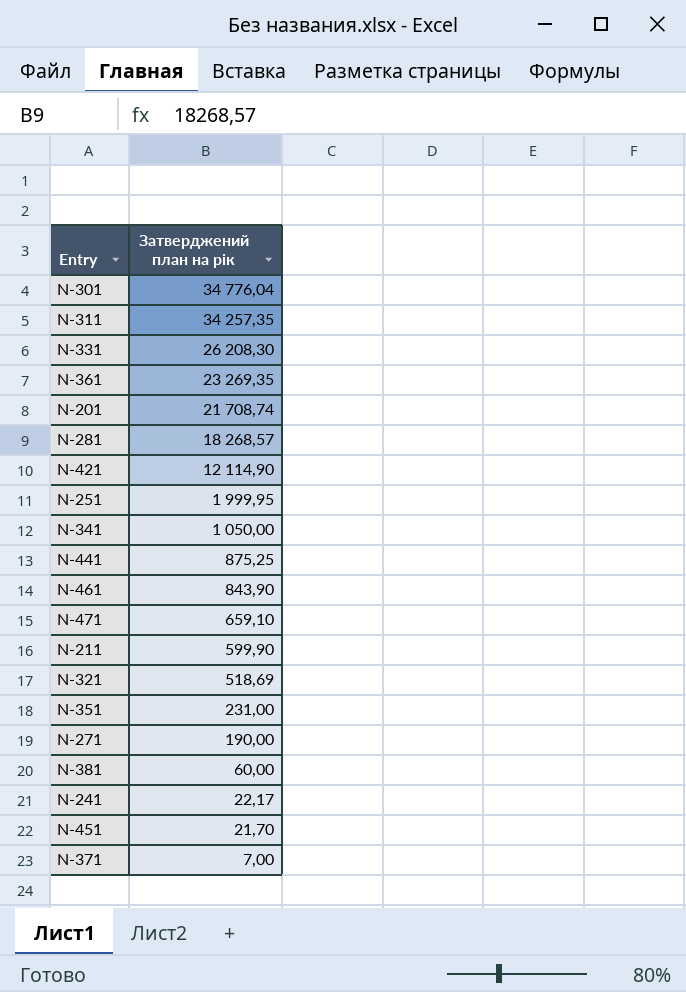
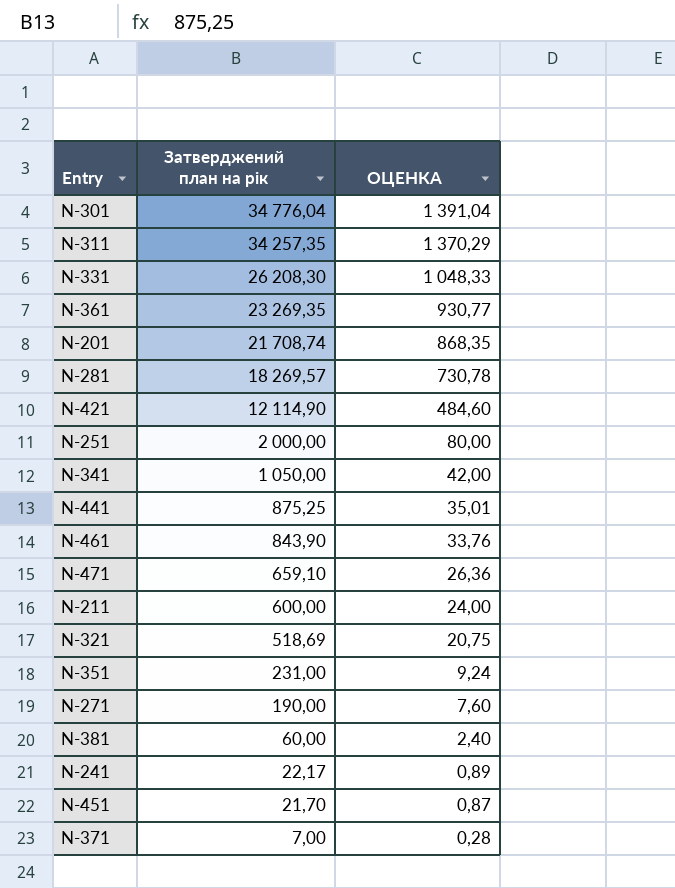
column ОЦЕНКА | formula: none -> [Затверджений план на рік] * 0,04
N-281 | Затверджений план на рік: 18 268,57 -> 18 269,57
N-251 | Затверджений план на рік: 1 999,95 -> 2 000,00
N-211 | Затверджений план на рік: 599,90 -> 600,00

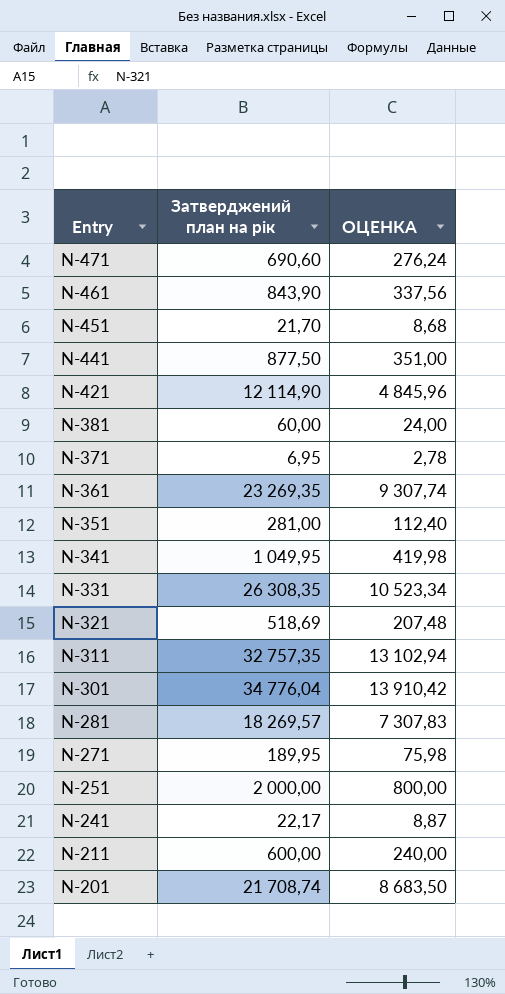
row order: Затверджений план на рік descending -> Entry descending
column ОЦЕНКА | formula: [Затверджений план на рік] * 0,04 -> [Затверджений план на рік] * 0,4
N-471 | Затверджений план на рік: 659,10 -> 690,60
N-441 | Затверджений план на рік: 875,25 -> 877,50
N-371 | Затверджений план на рік: 7,00 -> 6,95
N-351 | Затверджений план на рік: 231,00 -> 281,00
N-341 | Затверджений план на рік: 1 050,00 -> 1 049,95
N-331 | Затверджений план на рік: 26 208,30 -> 26 308,35
N-311 | Затверджений план на рік: 34 257,35 -> 32 757,35
N-271 | Затверджений план на рік: 190,00 -> 189,95

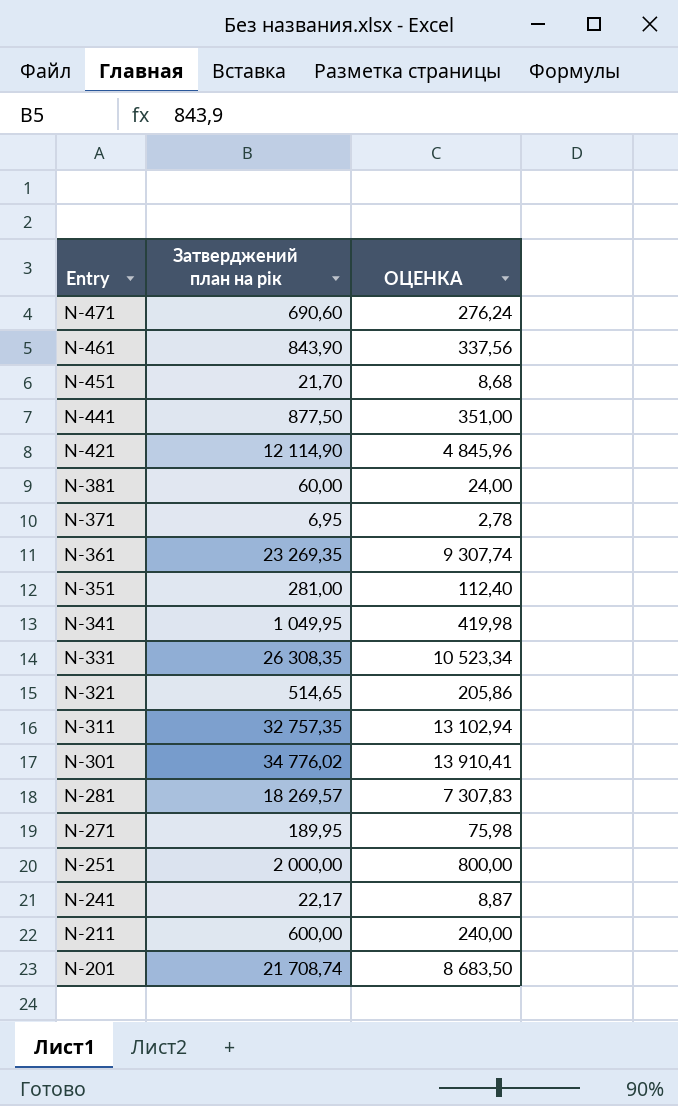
N-321 | Затверджений план на рік: 518,69 -> 514,65
N-321 | ОЦЕНКА: 207,48 -> 205,86
N-301 | Затверджений план на рік: 34 776,04 -> 34 776,02
N-301 | ОЦЕНКА: 13 910,42 -> 13 910,41

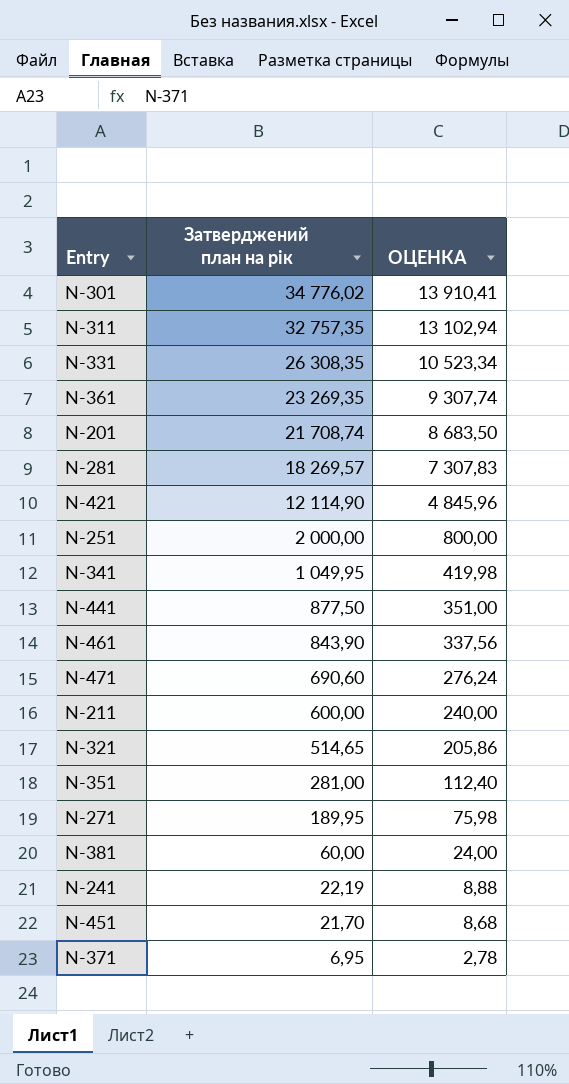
row order: Entry descending -> Затверджений план на рік descending
N-241 | Затверджений план на рік: 22,17 -> 22,19
N-241 | ОЦЕНКА: 8,87 -> 8,88

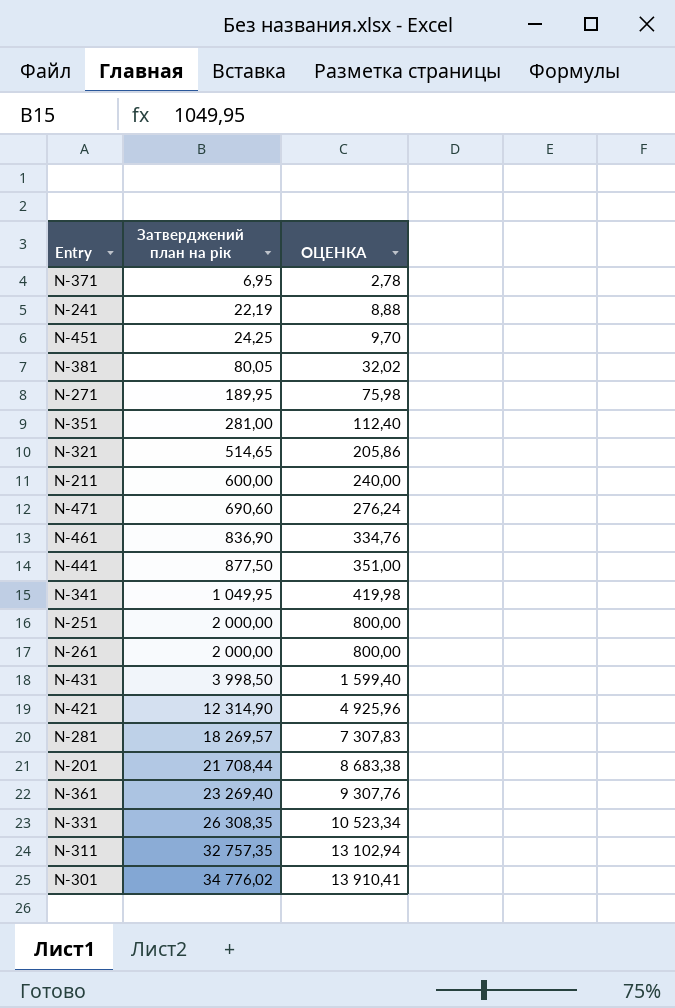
row order: Затверджений план на рік descending -> Затверджений план на рік ascending
N-451 | Затверджений план на рік: 21,70 -> 24,25
N-451 | ОЦЕНКА: 8,68 -> 9,70
N-381 | Затверджений план на рік: 60,00 -> 80,05
N-381 | ОЦЕНКА: 24,00 -> 32,02
N-461 | Затверджений план на рік: 843,90 -> 836,90
N-461 | ОЦЕНКА: 337,56 -> 334,76
row N-261: none -> 2 000,00 | 800,00
row N-431: none -> 3 998,50 | 1 599,40
N-421 | Затверджений план на рік: 12 114,90 -> 12 314,90
N-421 | ОЦЕНКА: 4 845,96 -> 4 925,96
N-201 | Затверджений план на рік: 21 708,74 -> 21 708,44
N-201 | ОЦЕНКА: 8 683,50 -> 8 683,38
N-361 | Затверджений план на рік: 23 269,35 -> 23 269,40
N-361 | ОЦЕНКА: 9 307,74 -> 9 307,76

